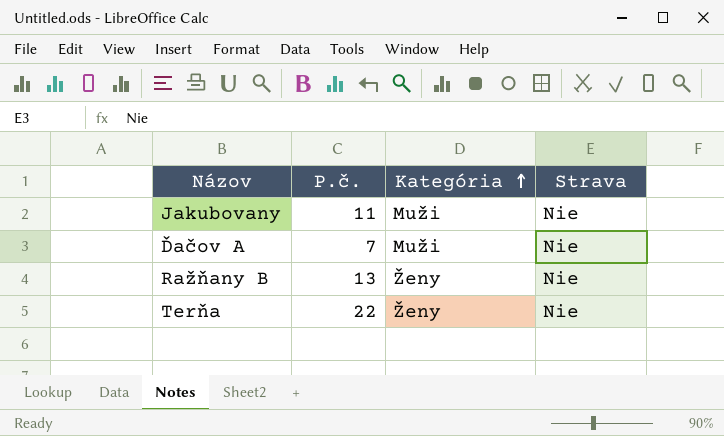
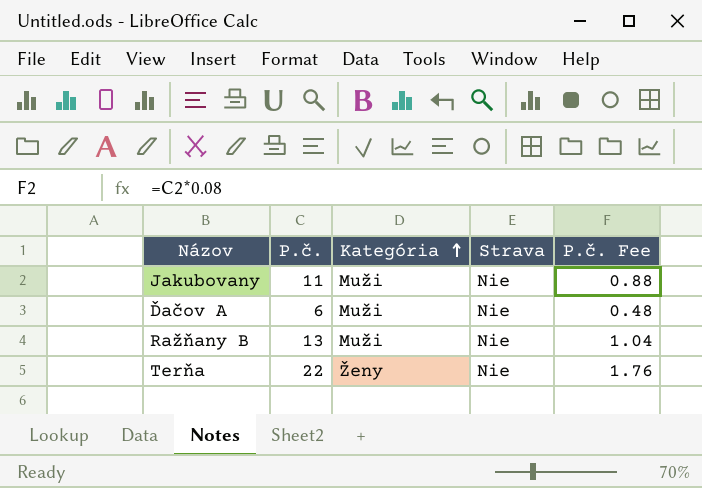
column P.č. Fee | formula: none -> [P.č.] * 0.08
Ďačov A | P.č.: 7 -> 6
Ražňany B | Kategória: Ženy -> Muži

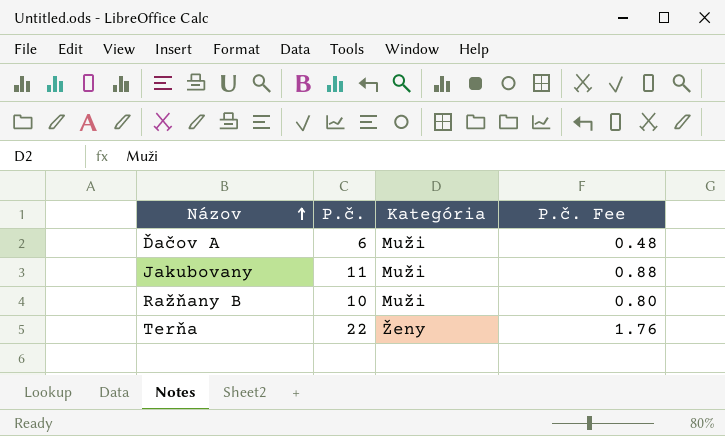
row order: Kategória ascending -> Názov ascending
column Strava | position: 4 -> none
Ražňany B | P.č.: 13 -> 10
Ražňany B | P.č. Fee: 1.04 -> 0.80

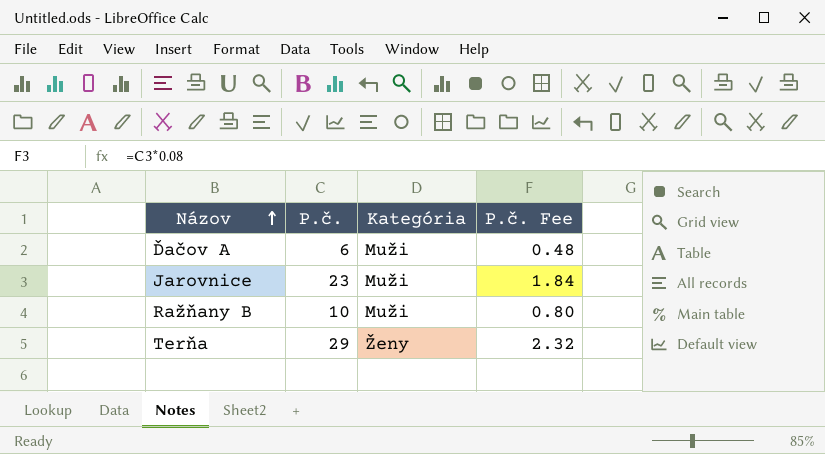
row Jakubovany: 11 | Muži | 0.88 -> none
row Jarovnice: none -> 23 | Muži | 1.84
Terňa | P.č.: 22 -> 29
Terňa | P.č. Fee: 1.76 -> 2.32

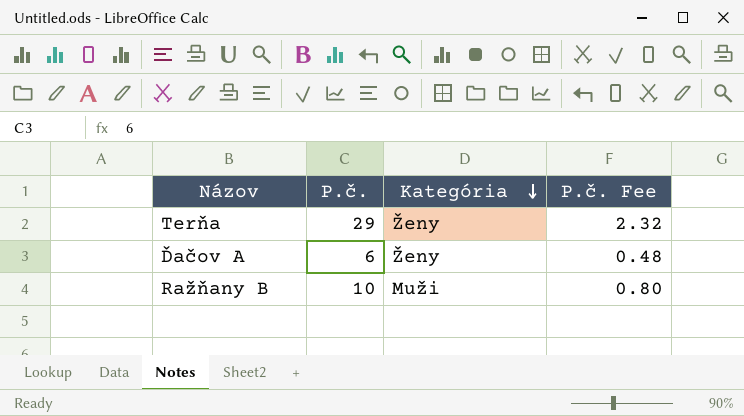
row order: Názov ascending -> Kategória descending
row Jarovnice: 23 | Muži | 1.84 -> none
Ďačov A | Kategória: Muži -> Ženy

